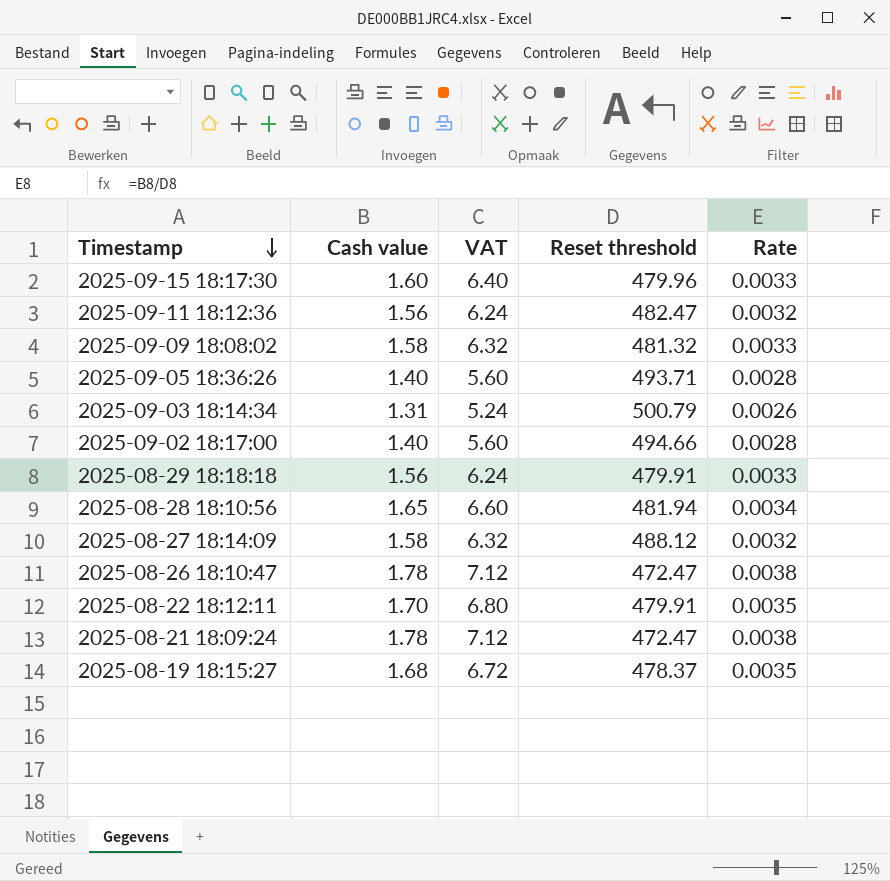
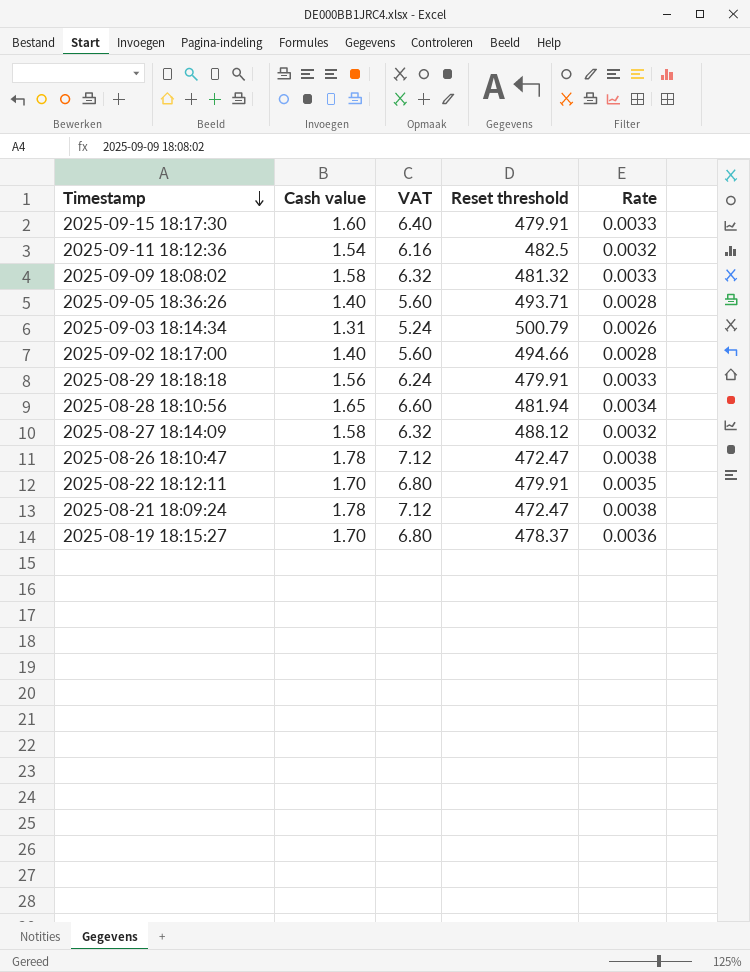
2025-09-15 18:17:30 | Reset threshold: 479.96 -> 479.91
2025-09-11 18:12:36 | Cash value: 1.56 -> 1.54
2025-09-11 18:12:36 | VAT: 6.24 -> 6.16
2025-09-11 18:12:36 | Reset threshold: 482.47 -> 482.5
2025-08-19 18:15:27 | Cash value: 1.68 -> 1.70
2025-08-19 18:15:27 | VAT: 6.72 -> 6.80
2025-08-19 18:15:27 | Rate: 0.0035 -> 0.0036

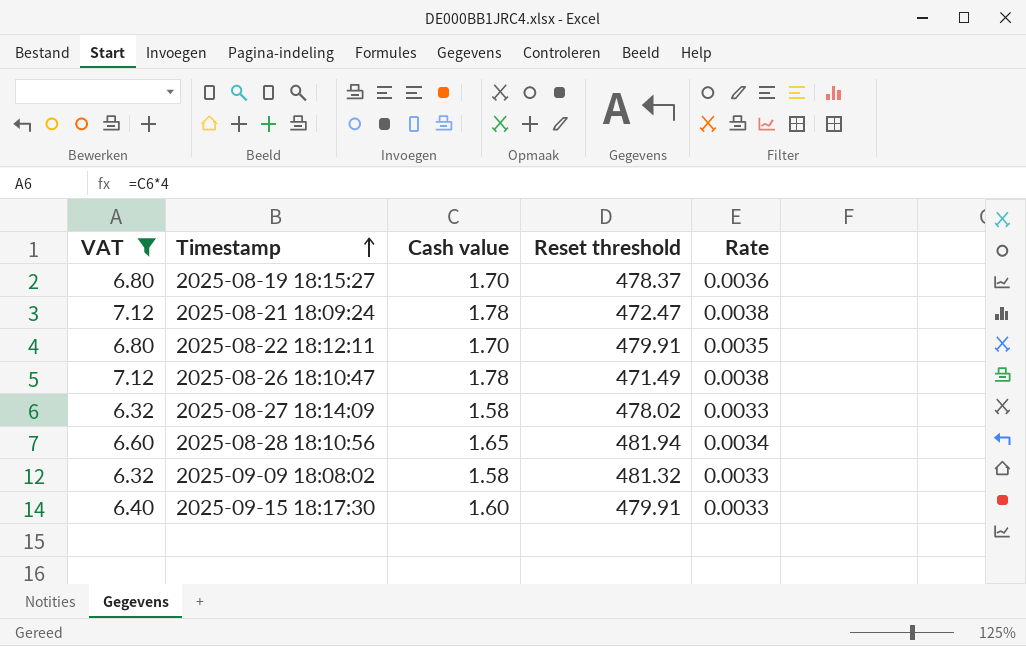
filter: none -> VAT >= 6.32
row order: Timestamp descending -> Timestamp ascending
column VAT | position: 3 -> 1
2025-08-26 18:10:47 | Reset threshold: 472.47 -> 471.49
2025-08-27 18:14:09 | Reset threshold: 488.12 -> 478.02
2025-08-27 18:14:09 | Rate: 0.0032 -> 0.0033

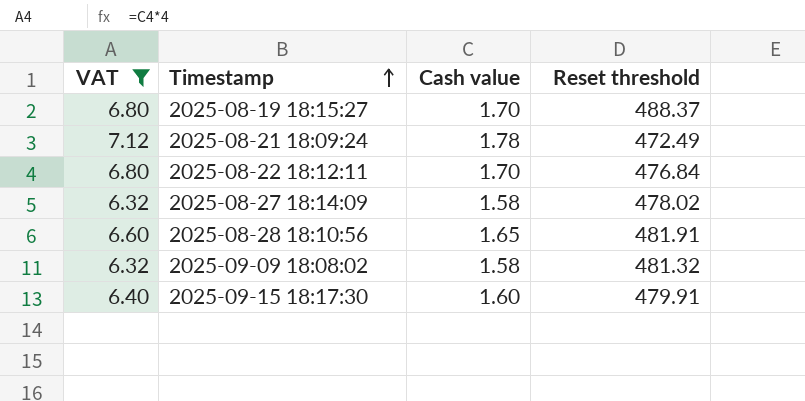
column Rate | formula: [Cash value] / [Reset threshold] -> none
row 2025-08-26 18:10:47: 7.12 | 1.78 | 471.49 | 0.0038 -> none
2025-08-19 18:15:27 | Reset threshold: 478.37 -> 488.37
2025-08-21 18:09:24 | Reset threshold: 472.47 -> 472.49
2025-08-22 18:12:11 | Reset threshold: 479.91 -> 476.84
2025-08-28 18:10:56 | Reset threshold: 481.94 -> 481.91

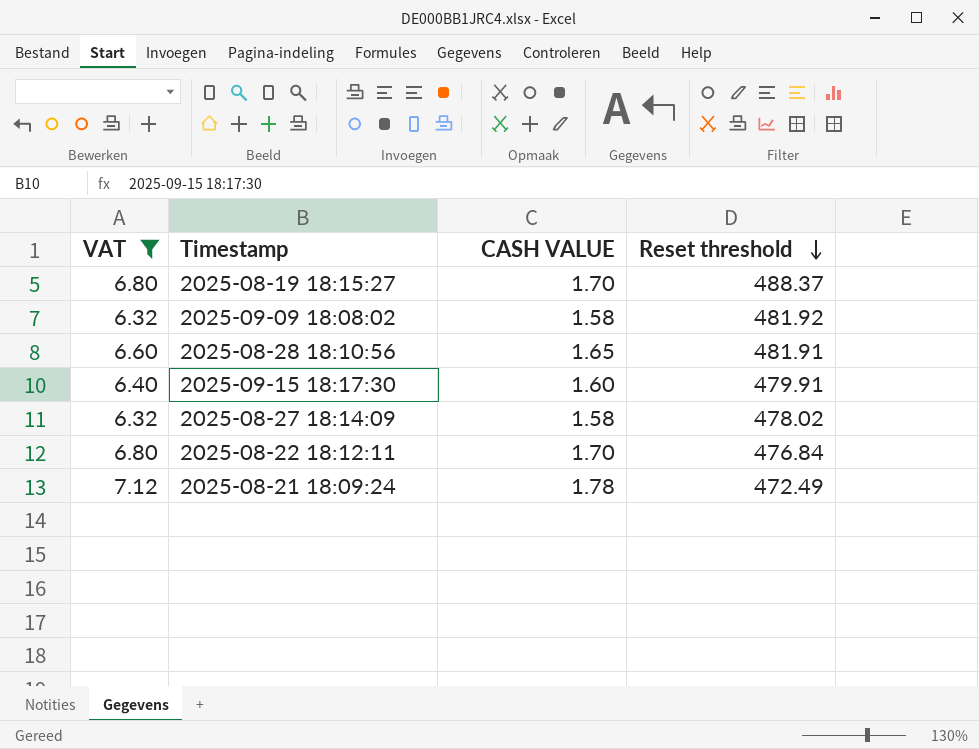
row order: Timestamp ascending -> Reset threshold descending
column name: Cash value -> CASH VALUE
2025-09-09 18:08:02 | Reset threshold: 481.32 -> 481.92

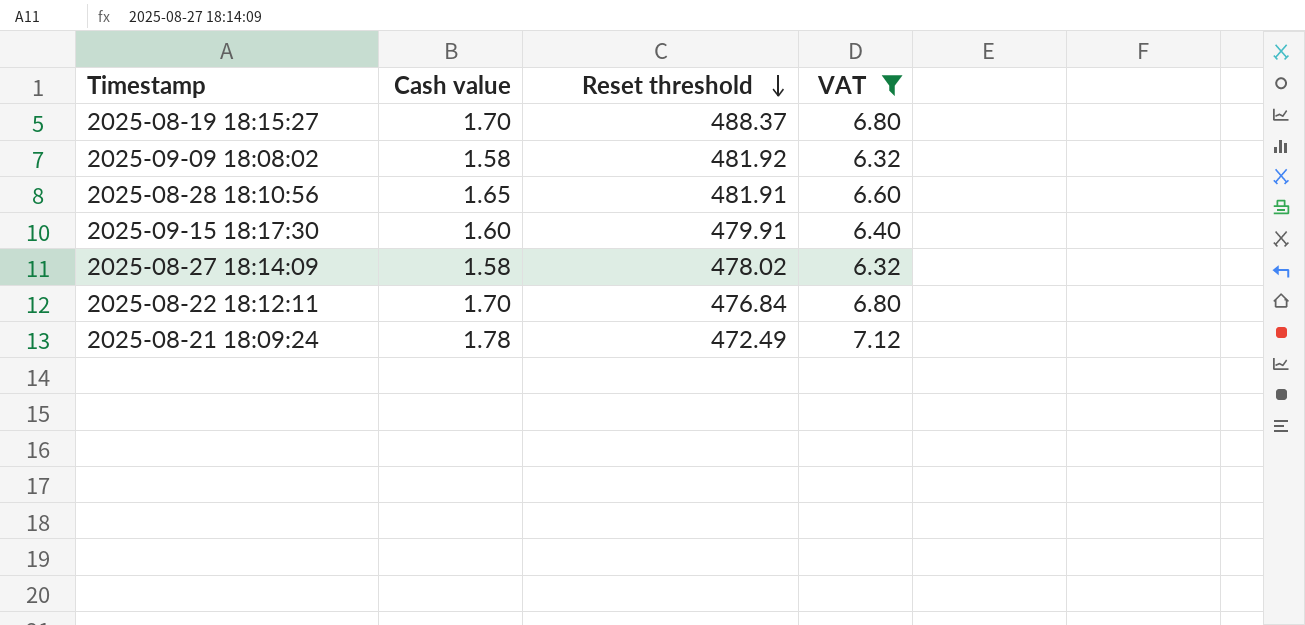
column name: CASH VALUE -> Cash value
column VAT | position: 1 -> 4

